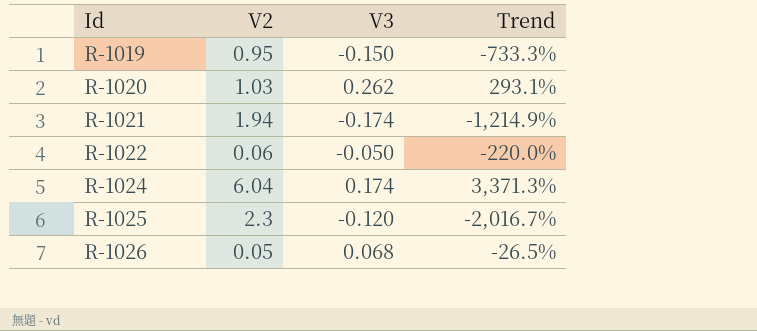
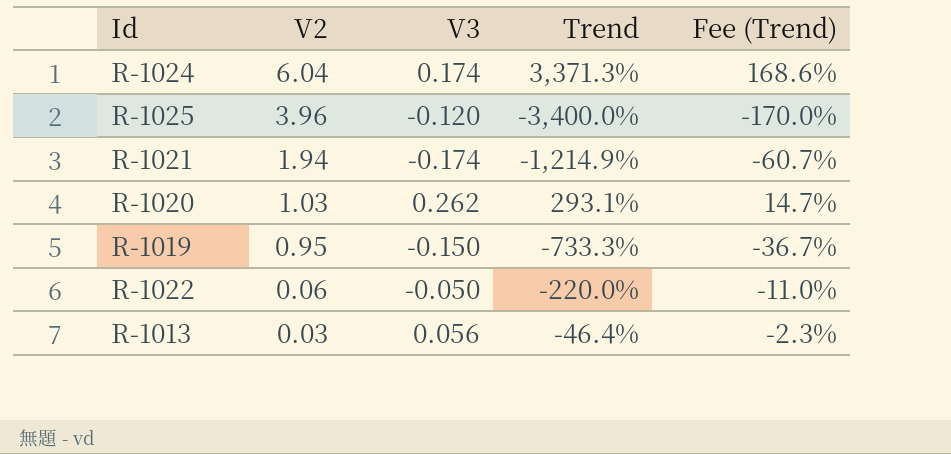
row order: Id ascending -> V2 descending
column Fee (Trend) | formula: none -> [Trend] * 0.05
row R-1026: 0.05 | 0.068 | -26.5% -> none
R-1025 | V2: 2.3 -> 3.96
R-1025 | Trend: -2,016.7% -> -3,400.0%
row R-1013: none -> 0.03 | 0.056 | -46.4% | -2.3%

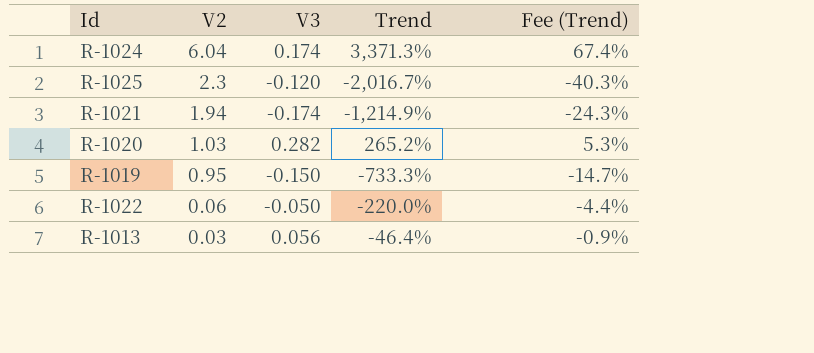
column Fee (Trend) | formula: [Trend] * 0.05 -> [Trend] * 0.02
R-1025 | V2: 3.96 -> 2.3
R-1025 | Trend: -3,400.0% -> -2,016.7%
R-1020 | V3: 0.262 -> 0.282
R-1020 | Trend: 293.1% -> 265.2%

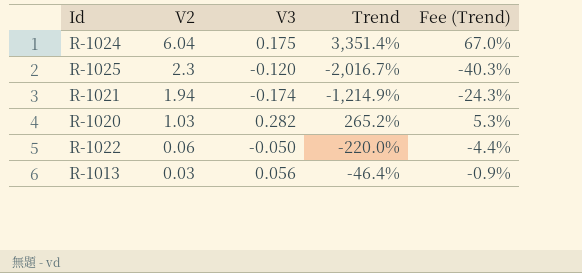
row R-1019: 0.95 | -0.150 | -733.3% | -14.7% -> none
R-1024 | V3: 0.174 -> 0.175
R-1024 | Trend: 3,371.3% -> 3,351.4%
R-1024 | Fee (Trend): 67.4% -> 67.0%

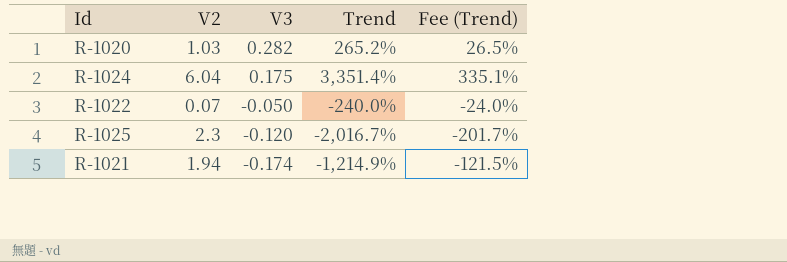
row order: V2 descending -> V3 descending
column Fee (Trend) | formula: [Trend] * 0.02 -> [Trend] * 0.1
row R-1013: 0.03 | 0.056 | -46.4% | -0.9% -> none
R-1022 | V2: 0.06 -> 0.07
R-1022 | Trend: -220.0% -> -240.0%

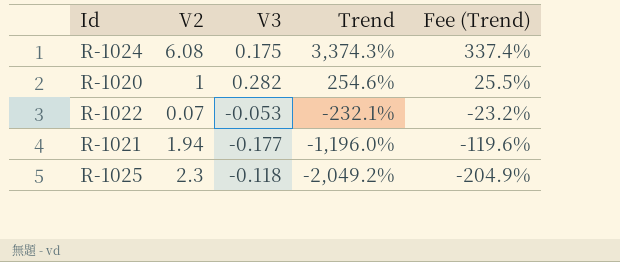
row order: V3 descending -> Trend descending
R-1024 | V2: 6.04 -> 6.08
R-1024 | Trend: 3,351.4% -> 3,374.3%
R-1024 | Fee (Trend): 335.1% -> 337.4%
R-1020 | V2: 1.03 -> 1
R-1020 | Trend: 265.2% -> 254.6%
R-1020 | Fee (Trend): 26.5% -> 25.5%
R-1022 | V3: -0.050 -> -0.053
R-1022 | Trend: -240.0% -> -232.1%
R-1022 | Fee (Trend): -24.0% -> -23.2%
R-1021 | V3: -0.174 -> -0.177
R-1021 | Trend: -1,214.9% -> -1,196.0%
R-1021 | Fee (Trend): -121.5% -> -119.6%
R-1025 | V3: -0.120 -> -0.118
R-1025 | Trend: -2,016.7% -> -2,049.2%
R-1025 | Fee (Trend): -201.7% -> -204.9%

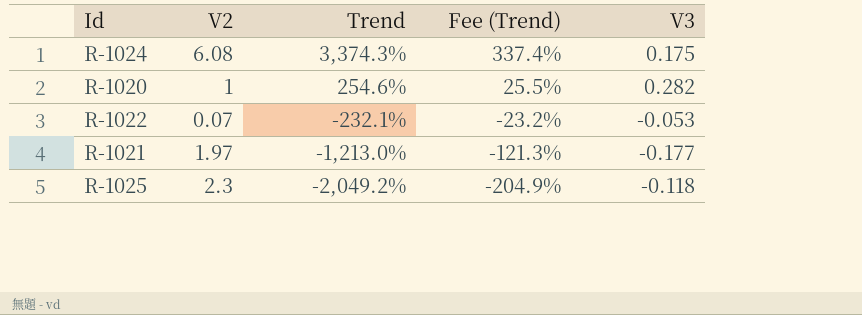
column V3 | position: 3 -> 5
R-1021 | V2: 1.94 -> 1.97
R-1021 | Trend: -1,196.0% -> -1,213.0%
R-1021 | Fee (Trend): -119.6% -> -121.3%

